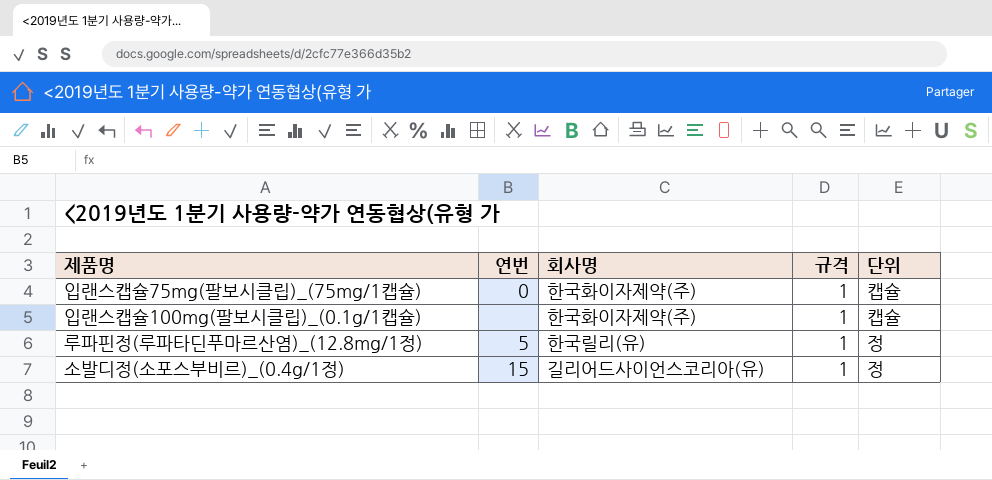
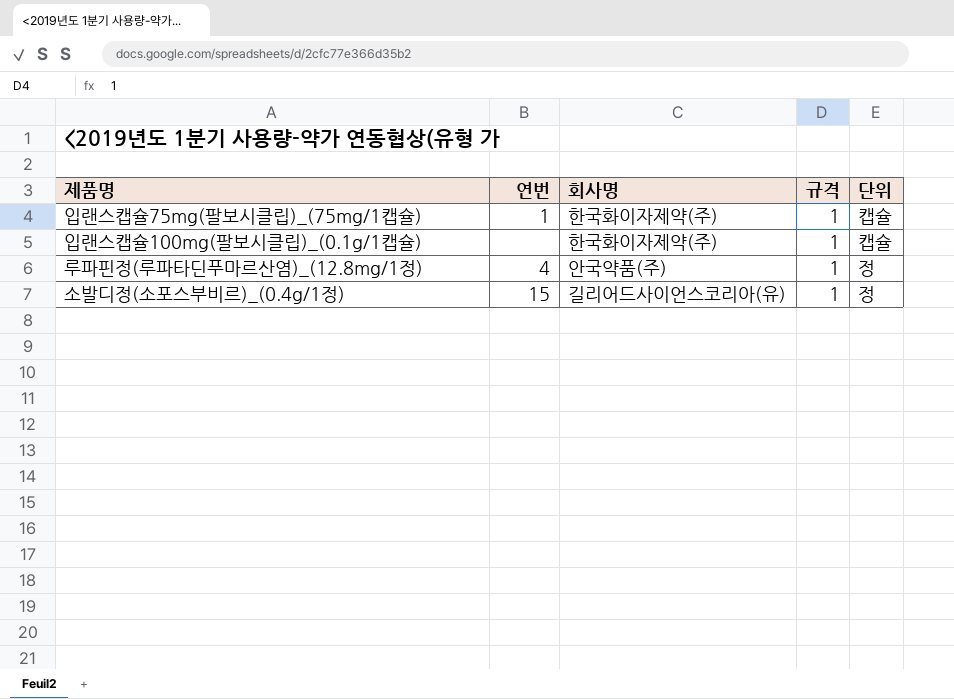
입랜스캡슐75mg(팔보시클립)_(75mg/1캡슐) | 연번: 0 -> 1
루파핀정(루파타딘푸마르산염)_(12.8mg/1정) | 연번: 5 -> 4
루파핀정(루파타딘푸마르산염)_(12.8mg/1정) | 회사명: 한국릴리(유) -> 안국약품(주)

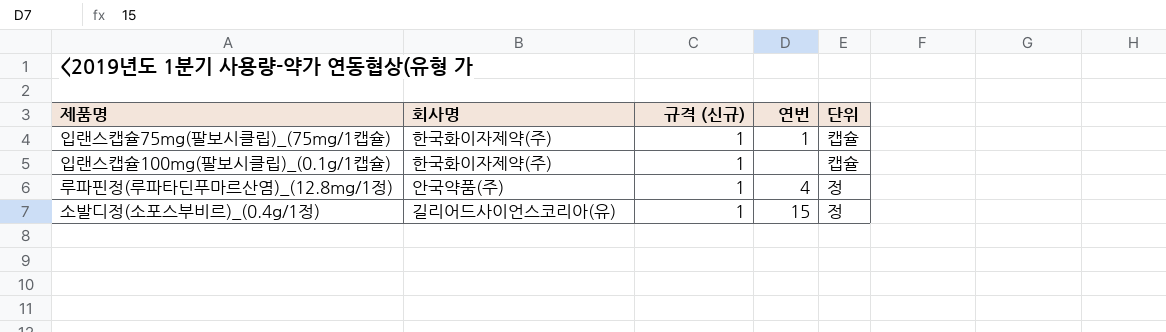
column name: 규격 -> 규격 (신규)
column 연번 | position: 2 -> 4

